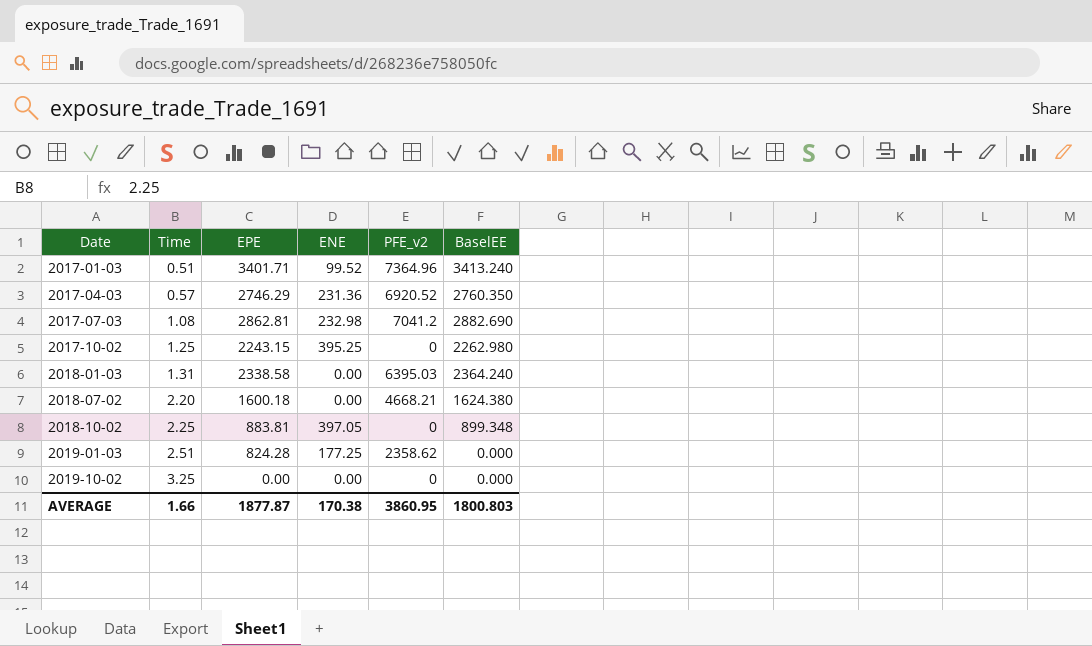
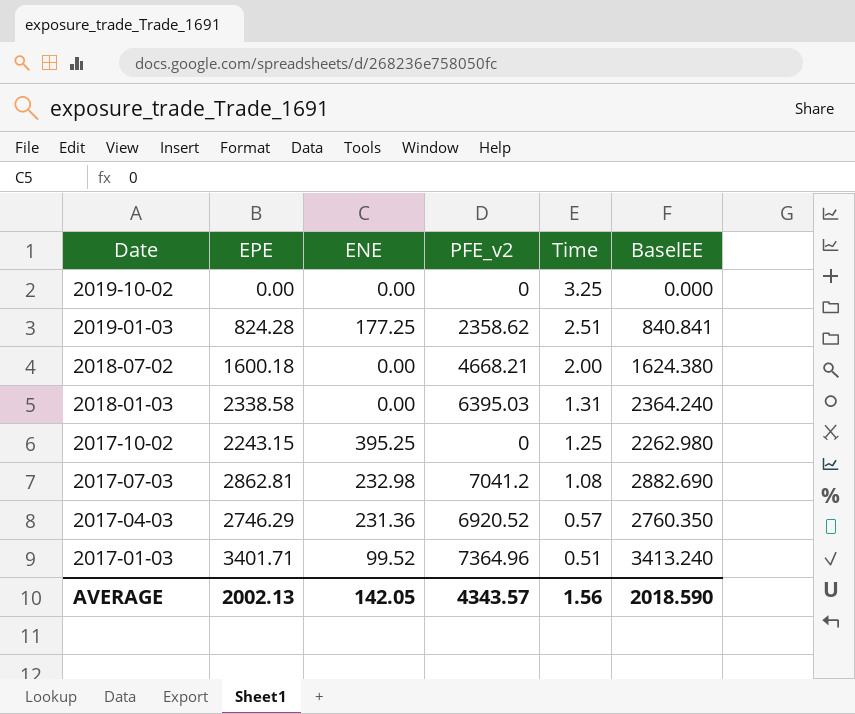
row order: Date ascending -> Date descending
column Time | position: 2 -> 5
row 2018-10-02: 2.25 | 883.81 | 397.05 | 0 | 899.348 -> none
2019-01-03 | BaselEE: 0.000 -> 840.841
2018-07-02 | Time: 2.20 -> 2.00
AVERAGE | EPE: 1877.87 -> 2002.13
AVERAGE | ENE: 170.38 -> 142.05
AVERAGE | PFE_v2: 3860.95 -> 4343.57
AVERAGE | Time: 1.66 -> 1.56
AVERAGE | BaselEE: 1800.803 -> 2018.590

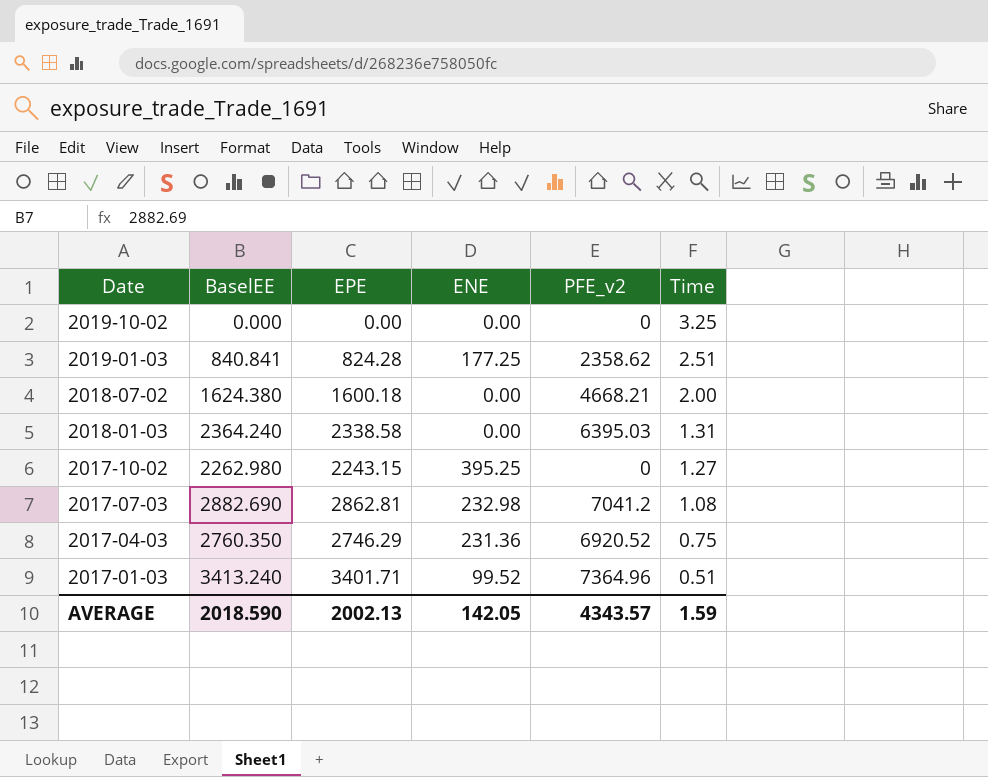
column BaselEE | position: 6 -> 2
2017-10-02 | Time: 1.25 -> 1.27
2017-04-03 | Time: 0.57 -> 0.75
AVERAGE | Time: 1.56 -> 1.59

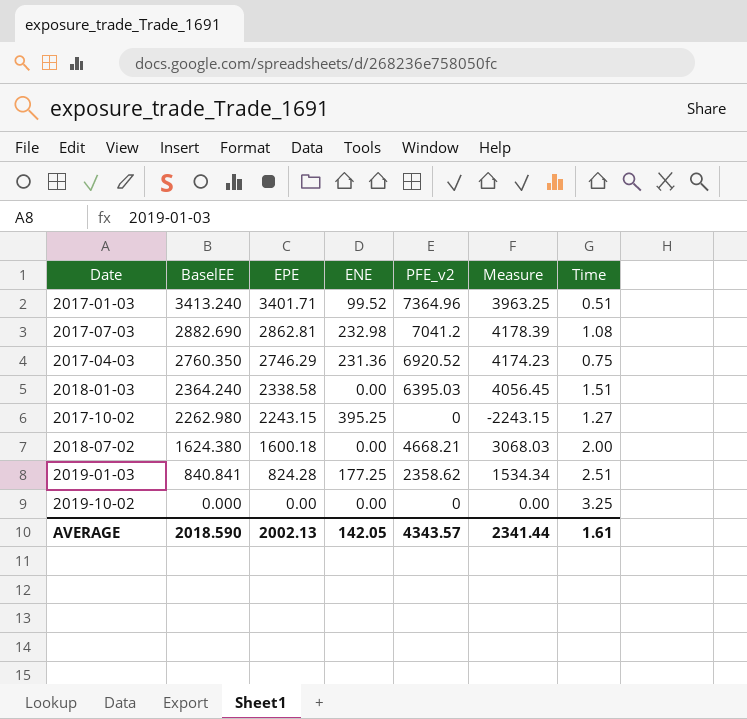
row order: Date descending -> BaselEE descending
column Measure | formula: none -> [PFE_v2] - [EPE]
2018-01-03 | Time: 1.31 -> 1.51
AVERAGE | Time: 1.59 -> 1.61

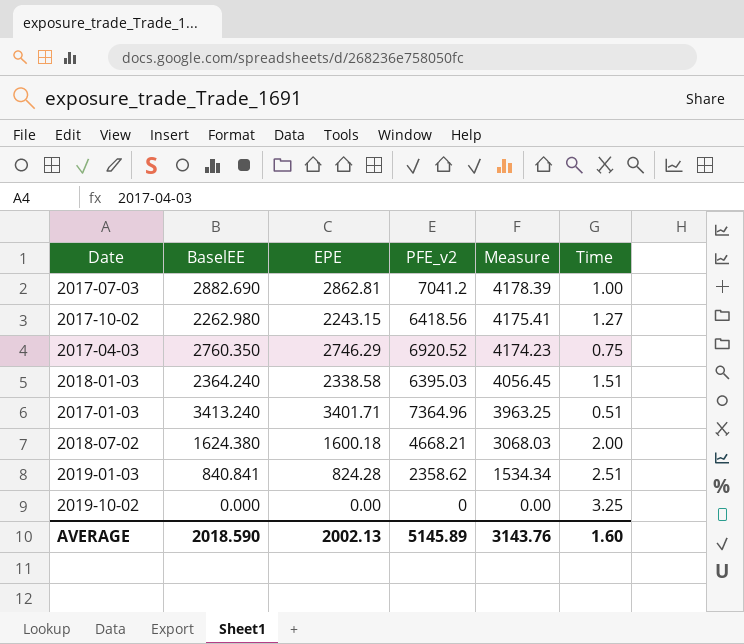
row order: BaselEE descending -> Measure descending
column ENE | position: 4 -> none
2017-07-03 | Time: 1.08 -> 1.00
2017-10-02 | PFE_v2: 0 -> 6418.56
2017-10-02 | Measure: -2243.15 -> 4175.41
AVERAGE | PFE_v2: 4343.57 -> 5145.89
AVERAGE | Measure: 2341.44 -> 3143.76
AVERAGE | Time: 1.61 -> 1.60

